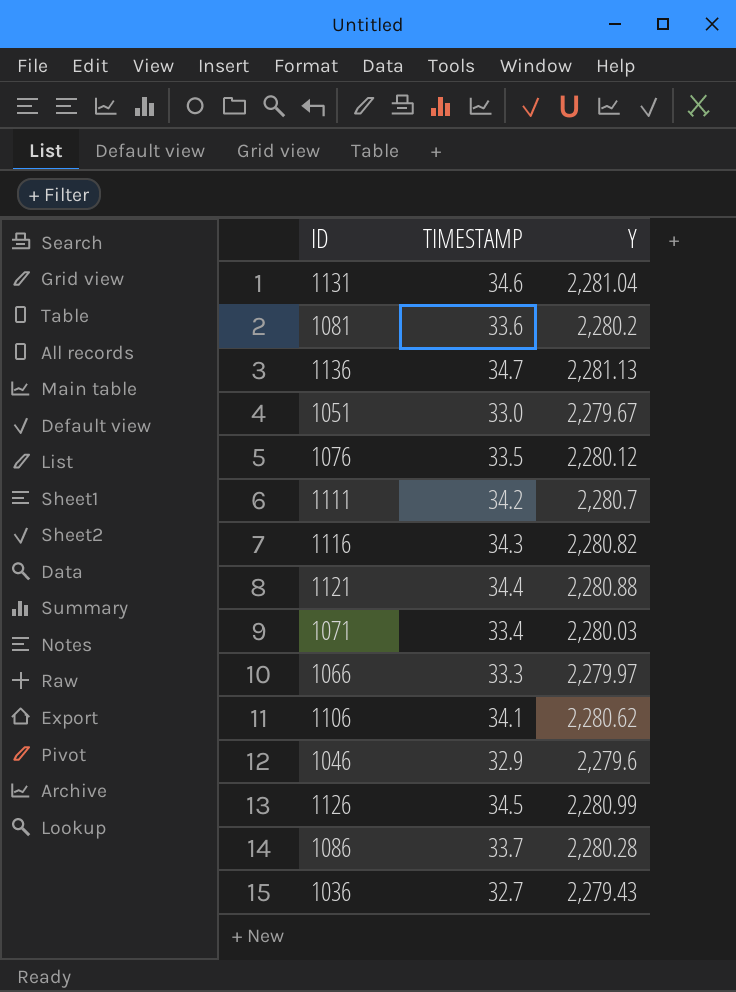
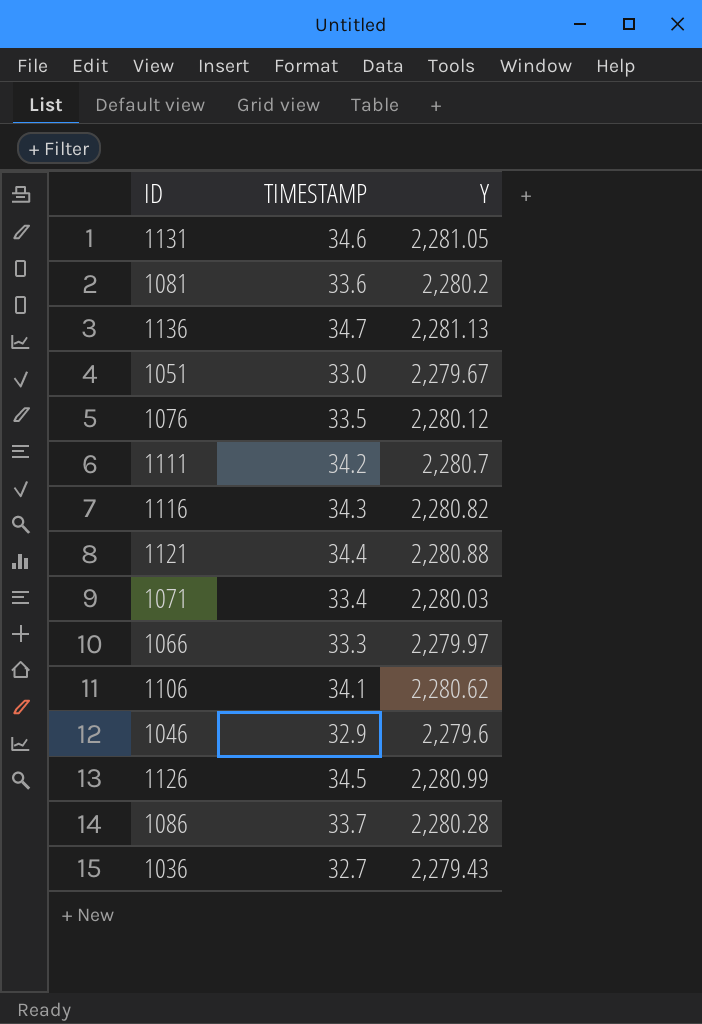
1131 | Y: 2,281.04 -> 2,281.05

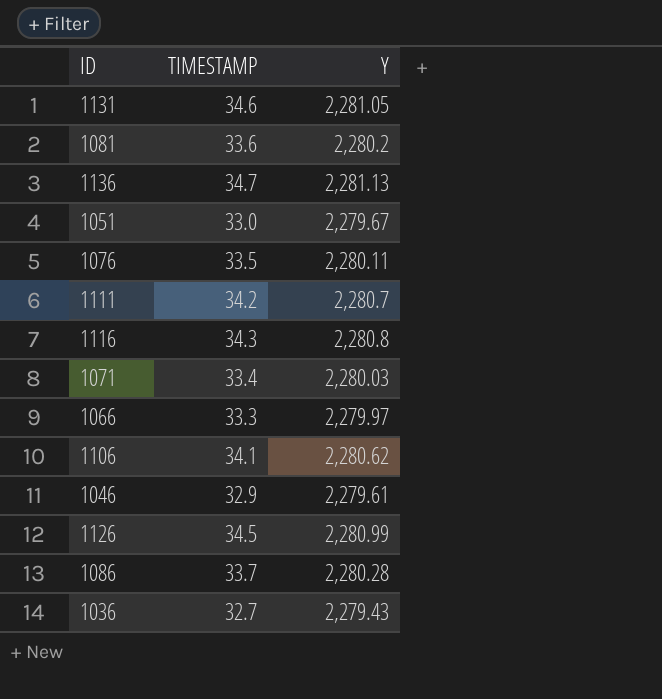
row 1121: 34.4 | 2,280.88 -> none
1076 | Y: 2,280.12 -> 2,280.11
1116 | Y: 2,280.82 -> 2,280.8
1046 | Y: 2,279.6 -> 2,279.61

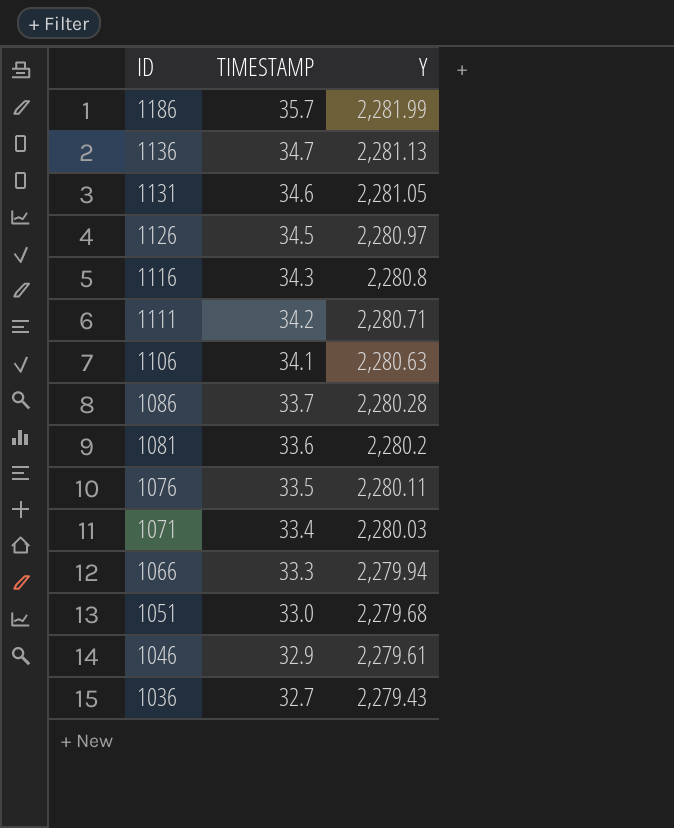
row order: none -> ID descending
row 1186: none -> 35.7 | 2,281.99
1126 | Y: 2,280.99 -> 2,280.97
1111 | Y: 2,280.7 -> 2,280.71
1106 | Y: 2,280.62 -> 2,280.63
1066 | Y: 2,279.97 -> 2,279.94
1051 | Y: 2,279.67 -> 2,279.68

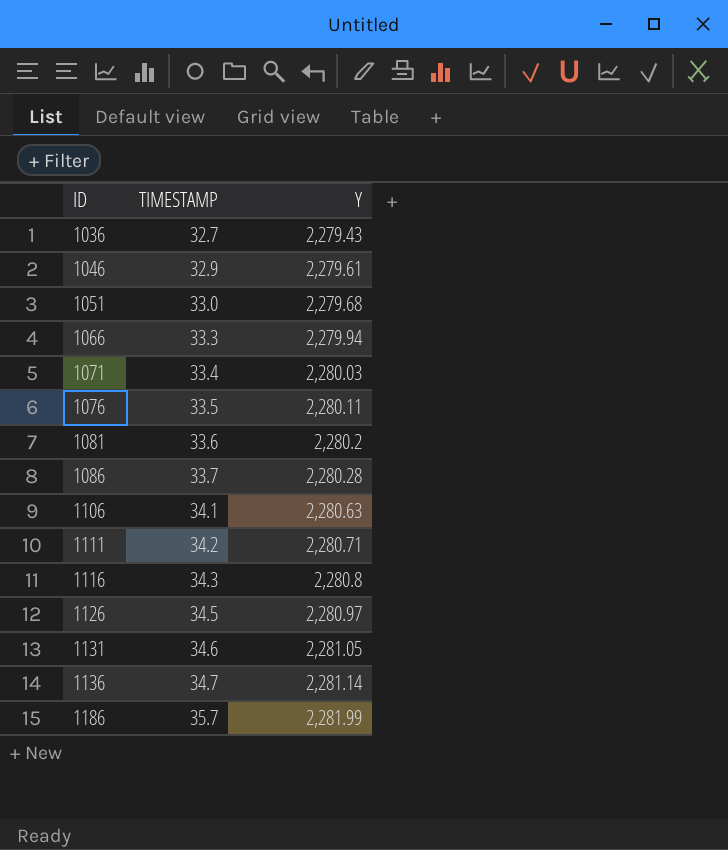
row order: ID descending -> ID ascending
1136 | Y: 2,281.13 -> 2,281.14

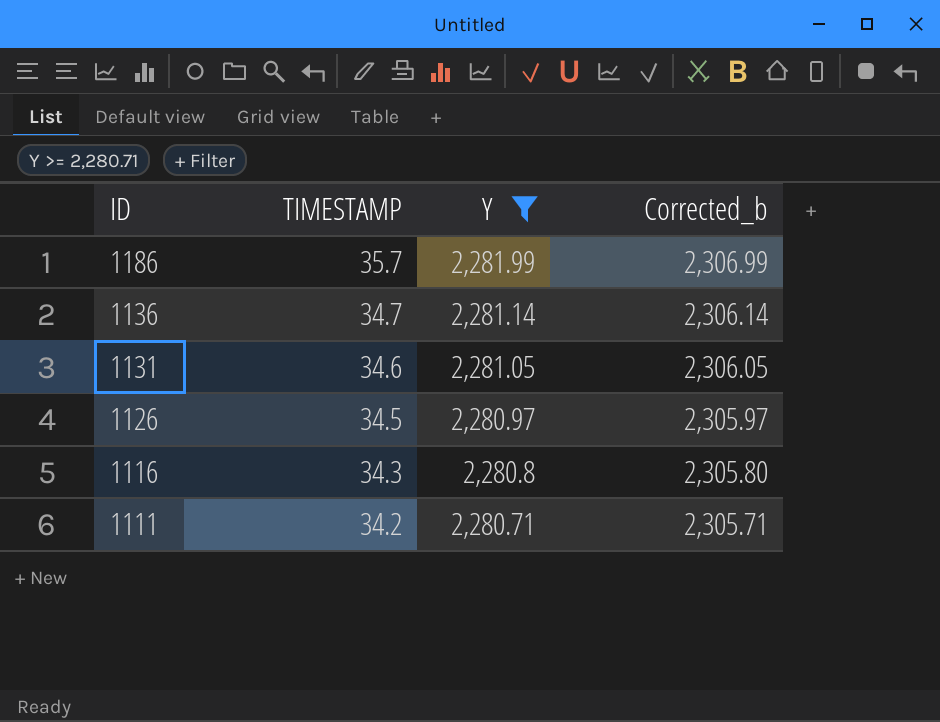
filter: none -> Y >= 2,280.71
row order: ID ascending -> ID descending
column Corrected_b | formula: none -> [Y] + 25

